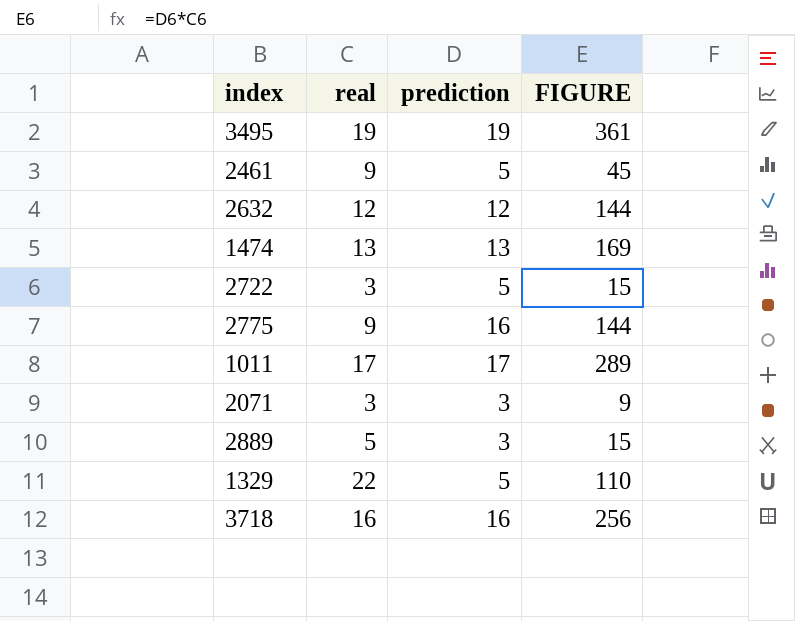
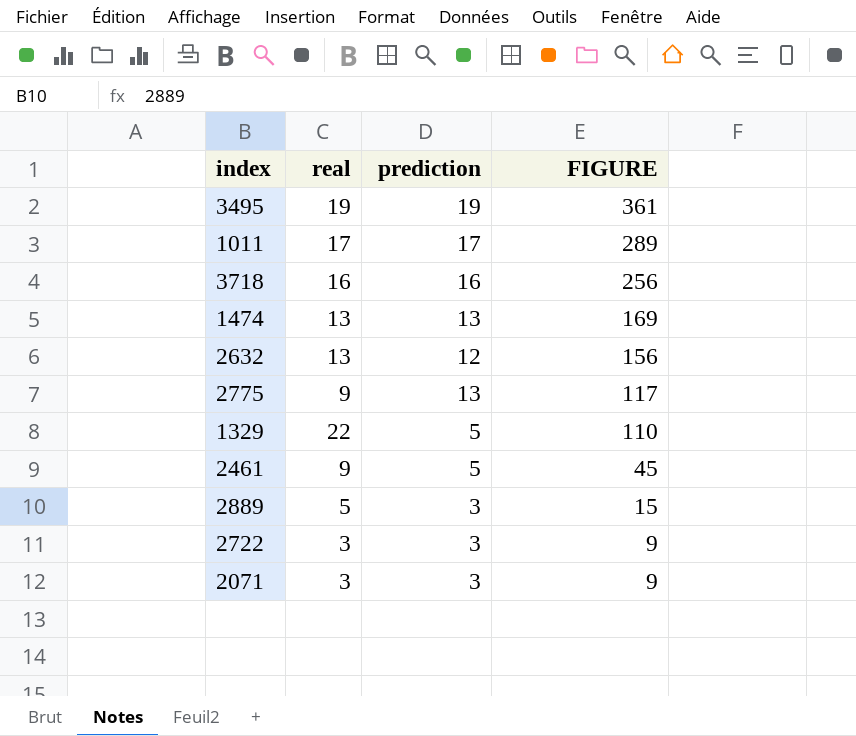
row order: none -> FIGURE descending
2632 | real: 12 -> 13
2632 | FIGURE: 144 -> 156
2775 | prediction: 16 -> 13
2775 | FIGURE: 144 -> 117
2722 | prediction: 5 -> 3
2722 | FIGURE: 15 -> 9

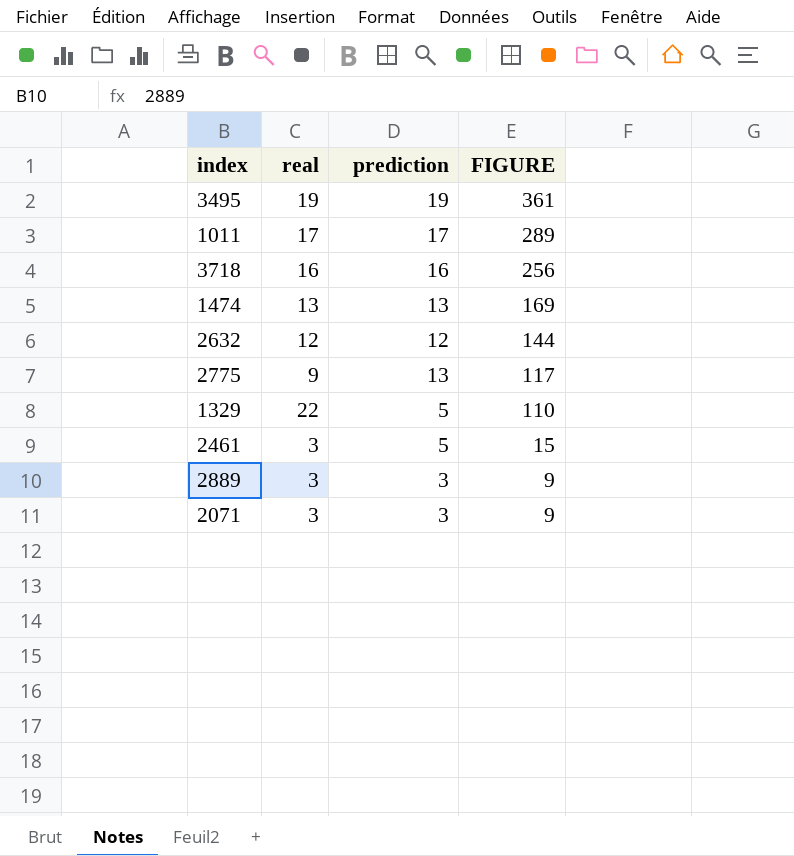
row 2722: 3 | 3 | 9 -> none
2632 | real: 13 -> 12
2632 | FIGURE: 156 -> 144
2461 | real: 9 -> 3
2461 | FIGURE: 45 -> 15
2889 | real: 5 -> 3
2889 | FIGURE: 15 -> 9

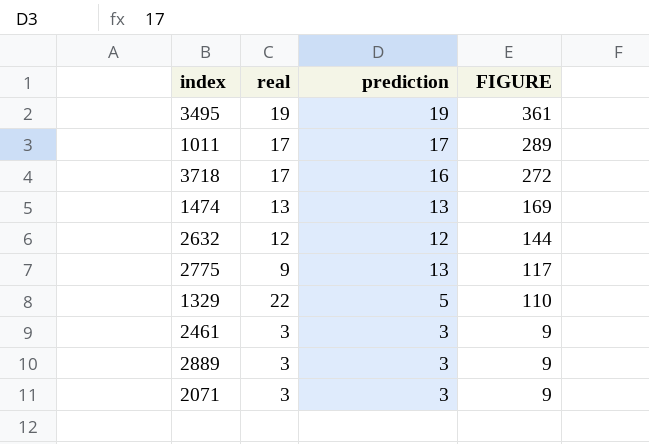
3718 | real: 16 -> 17
3718 | FIGURE: 256 -> 272
2461 | prediction: 5 -> 3
2461 | FIGURE: 15 -> 9

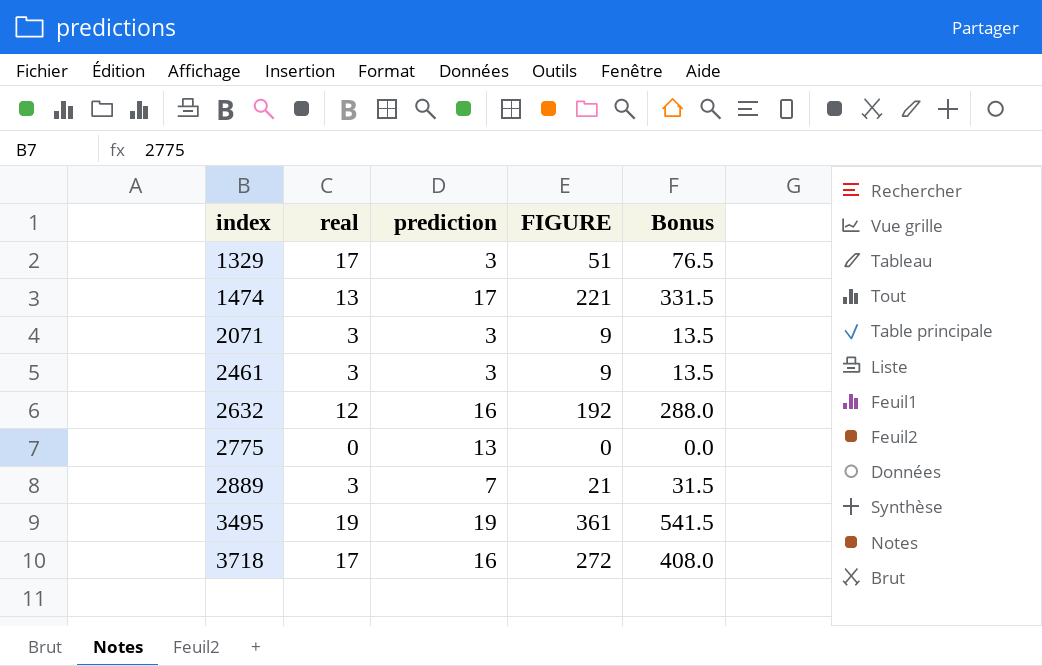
row order: FIGURE descending -> index ascending
column Bonus | formula: none -> [FIGURE] * 1.5
row 1011: 17 | 17 | 289 -> none
1329 | real: 22 -> 17
1329 | prediction: 5 -> 3
1329 | FIGURE: 110 -> 51
1474 | prediction: 13 -> 17
1474 | FIGURE: 169 -> 221
2632 | prediction: 12 -> 16
2632 | FIGURE: 144 -> 192
2775 | real: 9 -> 0
2775 | FIGURE: 117 -> 0
2889 | prediction: 3 -> 7
2889 | FIGURE: 9 -> 21

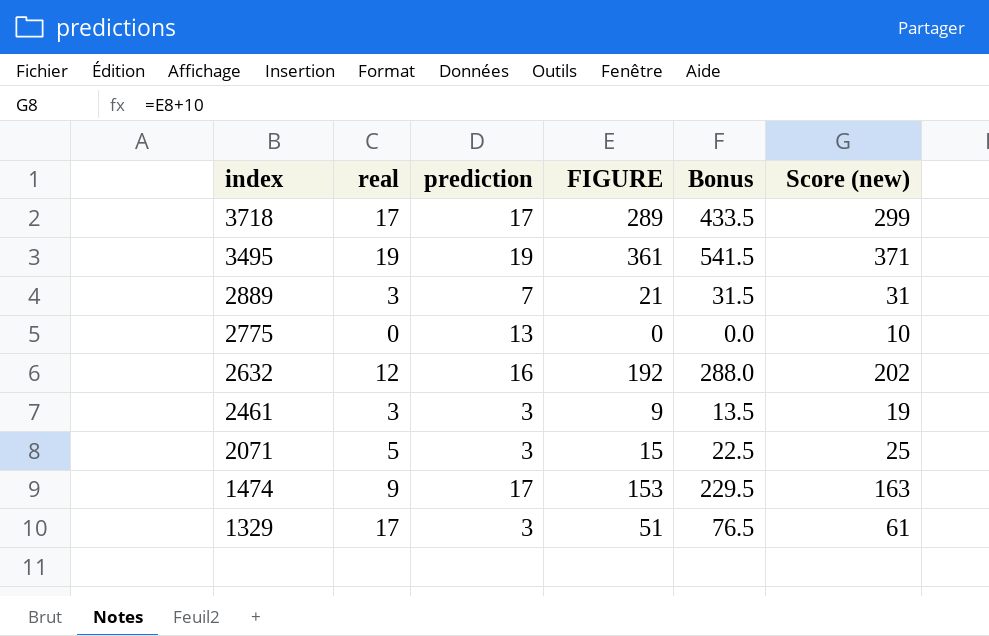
row order: index ascending -> index descending
column Score (new) | formula: none -> [FIGURE] + 10
3718 | prediction: 16 -> 17
3718 | FIGURE: 272 -> 289
3718 | Bonus: 408.0 -> 433.5
2071 | real: 3 -> 5
2071 | FIGURE: 9 -> 15
2071 | Bonus: 13.5 -> 22.5
1474 | real: 13 -> 9
1474 | FIGURE: 221 -> 153
1474 | Bonus: 331.5 -> 229.5

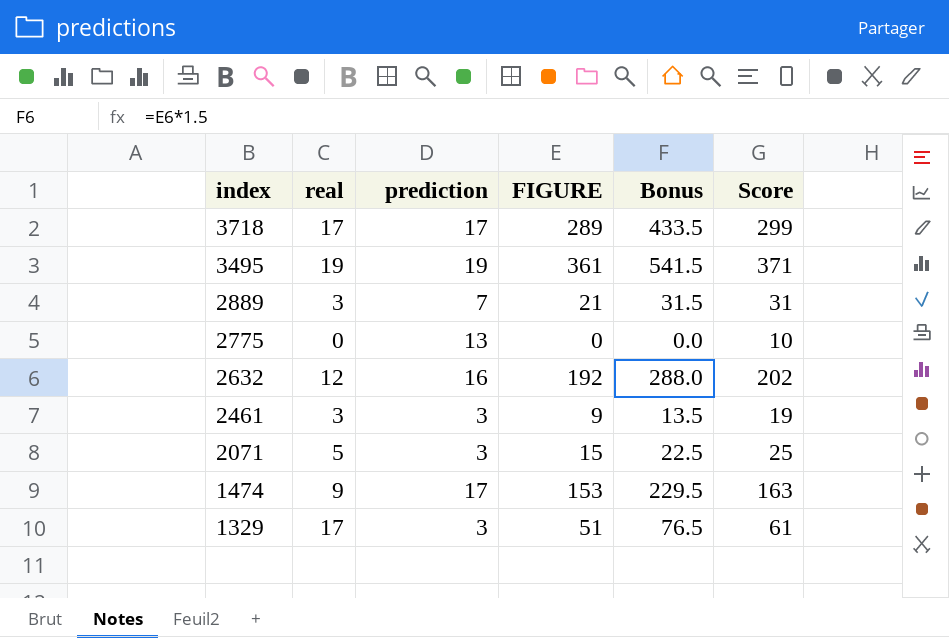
column name: Score (new) -> Score

